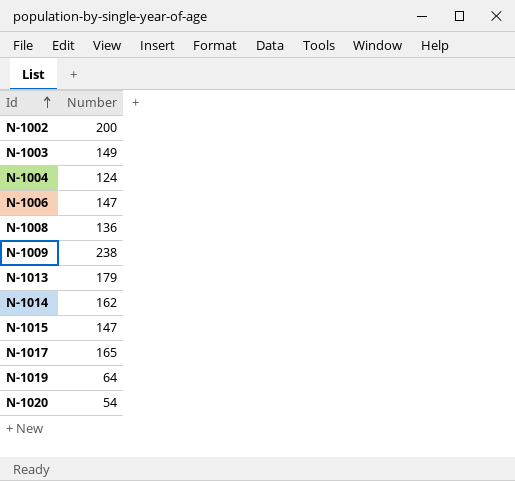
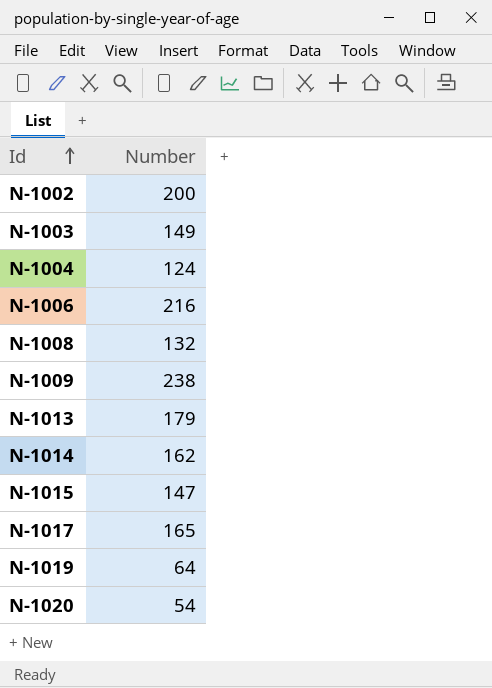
N-1006 | Number: 147 -> 216
N-1008 | Number: 136 -> 132

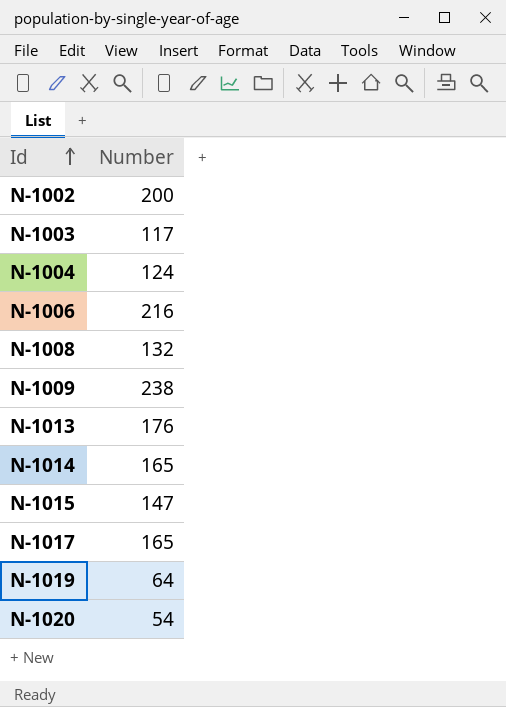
N-1003 | Number: 149 -> 117
N-1013 | Number: 179 -> 176
N-1014 | Number: 162 -> 165

